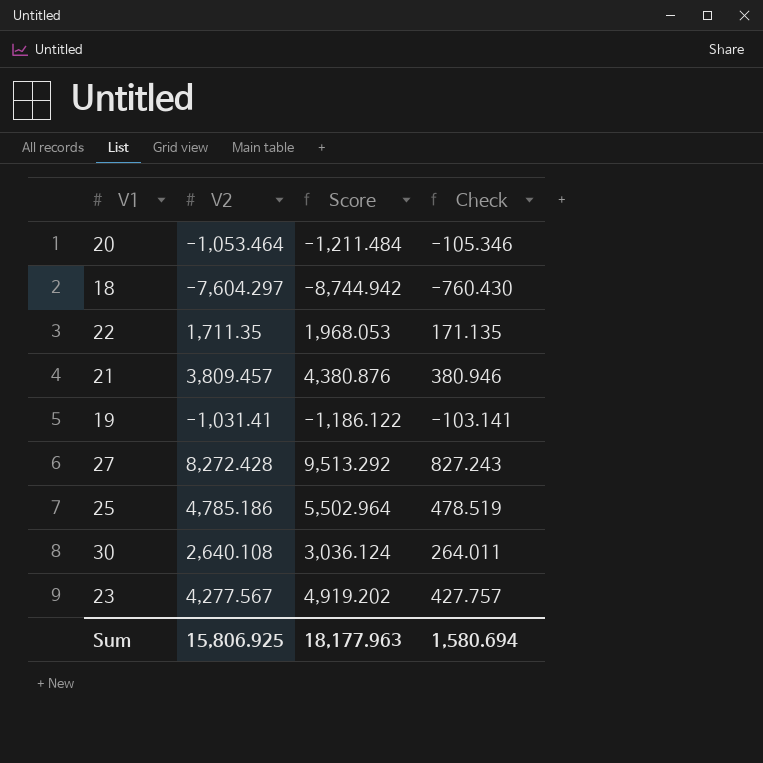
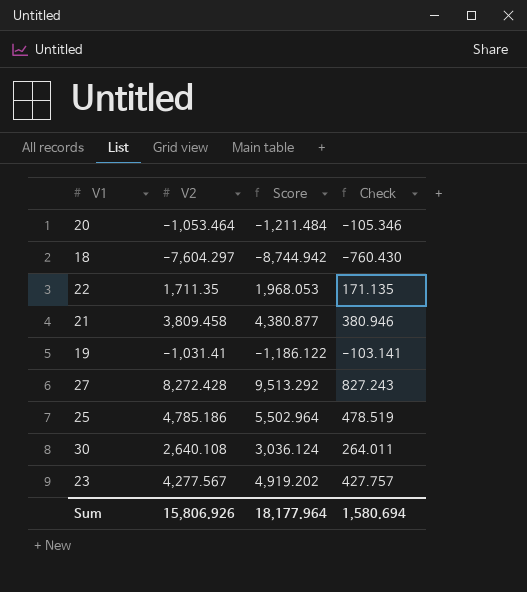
21 | V2: 3,809.457 -> 3,809.458
21 | Score: 4,380.876 -> 4,380.877
Sum | V2: 15,806.925 -> 15,806.926
Sum | Score: 18,177.963 -> 18,177.964

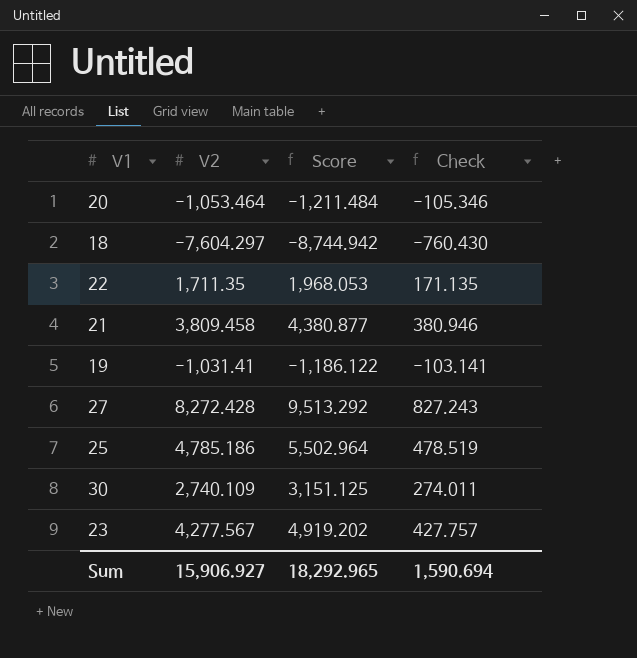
30 | V2: 2,640.108 -> 2,740.109
30 | Score: 3,036.124 -> 3,151.125
30 | Check: 264.011 -> 274.011
Sum | V2: 15,806.926 -> 15,906.927
Sum | Score: 18,177.964 -> 18,292.965
Sum | Check: 1,580.694 -> 1,590.694

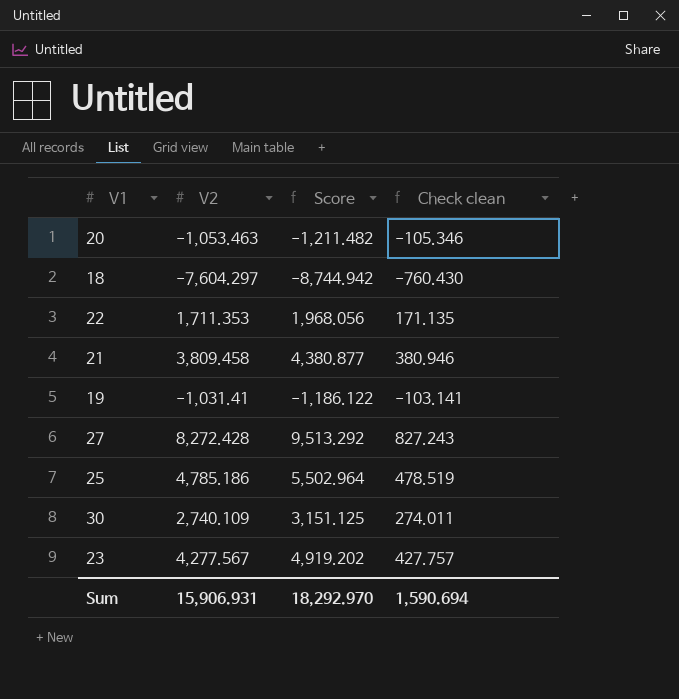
column name: Check -> Check clean
20 | V2: -1,053.464 -> -1,053.463
20 | Score: -1,211.484 -> -1,211.482
22 | V2: 1,711.35 -> 1,711.353
22 | Score: 1,968.053 -> 1,968.056
Sum | V2: 15,906.927 -> 15,906.931
Sum | Score: 18,292.965 -> 18,292.970

